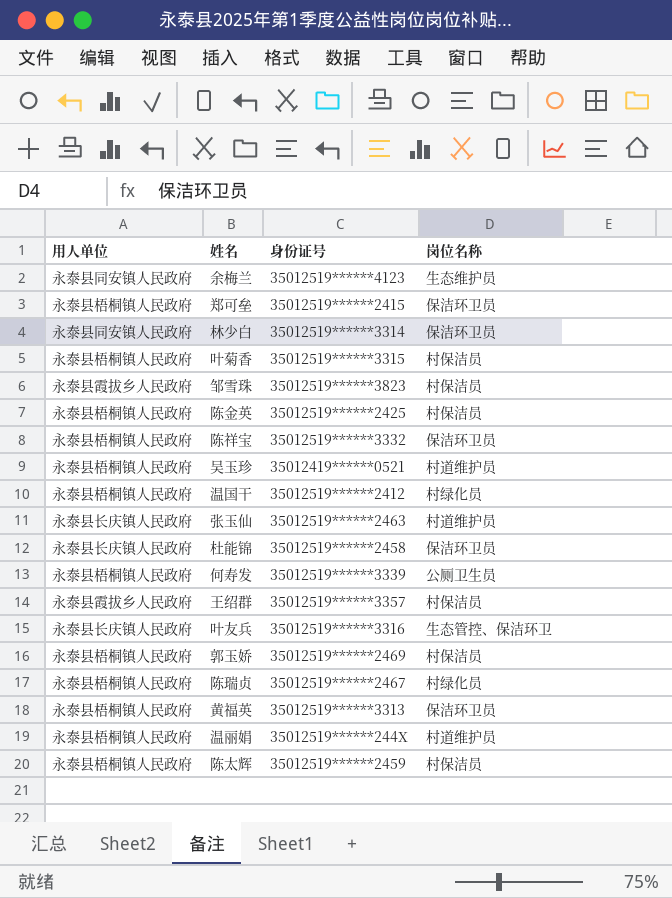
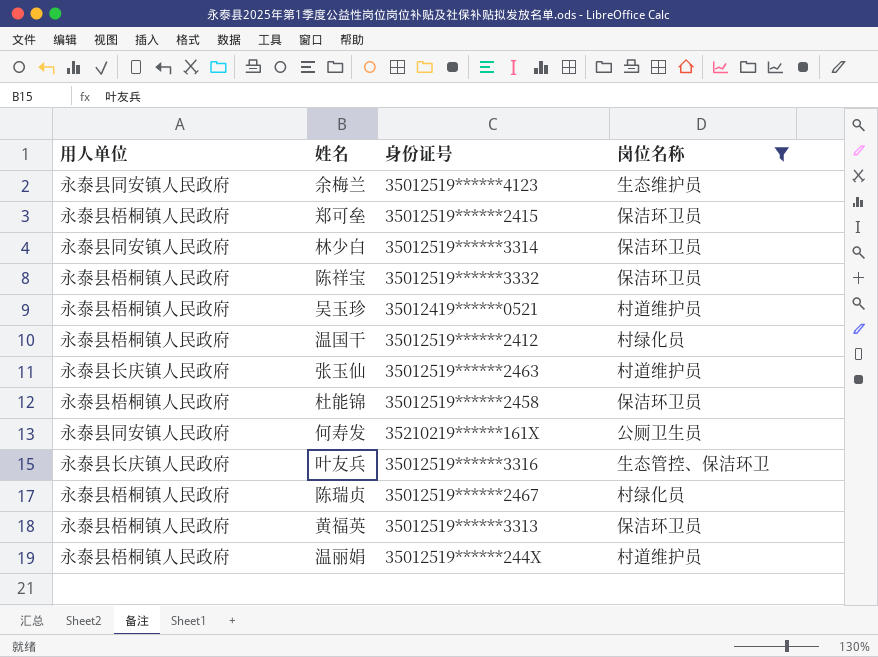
filter: none -> 岗位名称 != 村保洁员
杜能锦 | 用人单位: 永泰县长庆镇人民政府 -> 永泰县梧桐镇人民政府
何寿发 | 用人单位: 永泰县梧桐镇人民政府 -> 永泰县同安镇人民政府
何寿发 | 身份证号: 35012519******3339 -> 35210219******161X

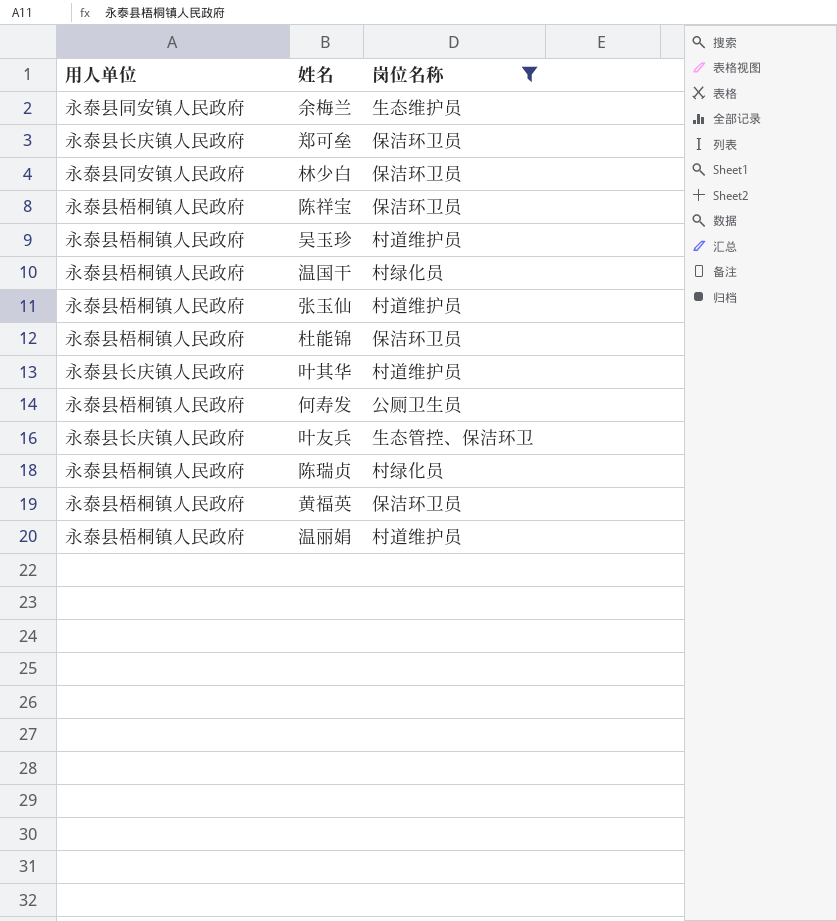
column 身份证号 | position: 3 -> none
郑可垒 | 用人单位: 永泰县梧桐镇人民政府 -> 永泰县长庆镇人民政府
张玉仙 | 用人单位: 永泰县长庆镇人民政府 -> 永泰县梧桐镇人民政府
row 叶其华: none -> 永泰县长庆镇人民政府 | 村道维护员
何寿发 | 用人单位: 永泰县同安镇人民政府 -> 永泰县梧桐镇人民政府

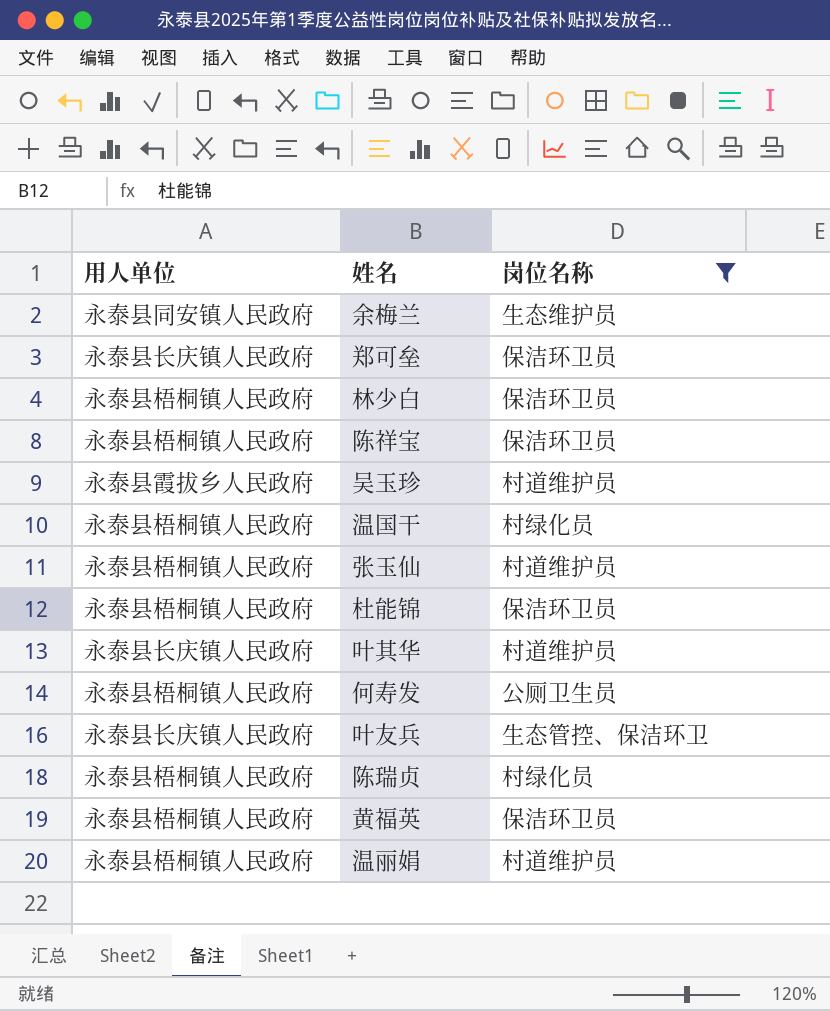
林少白 | 用人单位: 永泰县同安镇人民政府 -> 永泰县梧桐镇人民政府
吴玉珍 | 用人单位: 永泰县梧桐镇人民政府 -> 永泰县霞拔乡人民政府

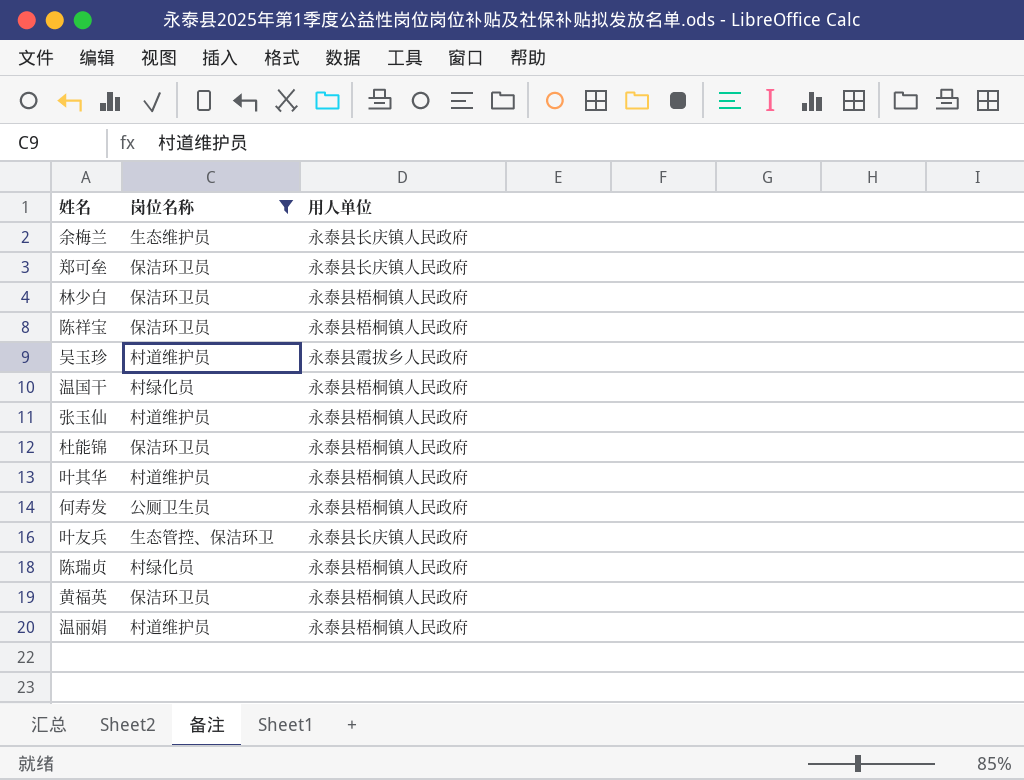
column 用人单位 | position: 1 -> 3
余梅兰 | 用人单位: 永泰县同安镇人民政府 -> 永泰县长庆镇人民政府
叶其华 | 用人单位: 永泰县长庆镇人民政府 -> 永泰县梧桐镇人民政府

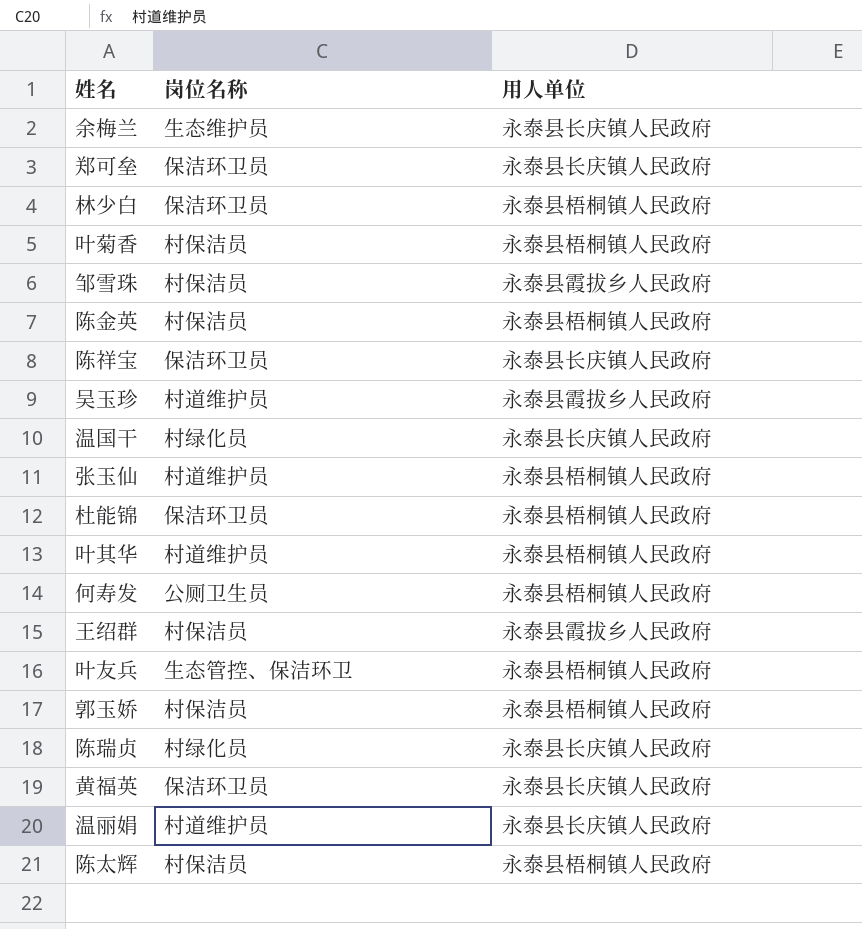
filter: 岗位名称 != 村保洁员 -> none
陈祥宝 | 用人单位: 永泰县梧桐镇人民政府 -> 永泰县长庆镇人民政府
温国干 | 用人单位: 永泰县梧桐镇人民政府 -> 永泰县长庆镇人民政府
叶友兵 | 用人单位: 永泰县长庆镇人民政府 -> 永泰县梧桐镇人民政府
陈瑞贞 | 用人单位: 永泰县梧桐镇人民政府 -> 永泰县长庆镇人民政府
黄福英 | 用人单位: 永泰县梧桐镇人民政府 -> 永泰县长庆镇人民政府
温丽娟 | 用人单位: 永泰县梧桐镇人民政府 -> 永泰县长庆镇人民政府

